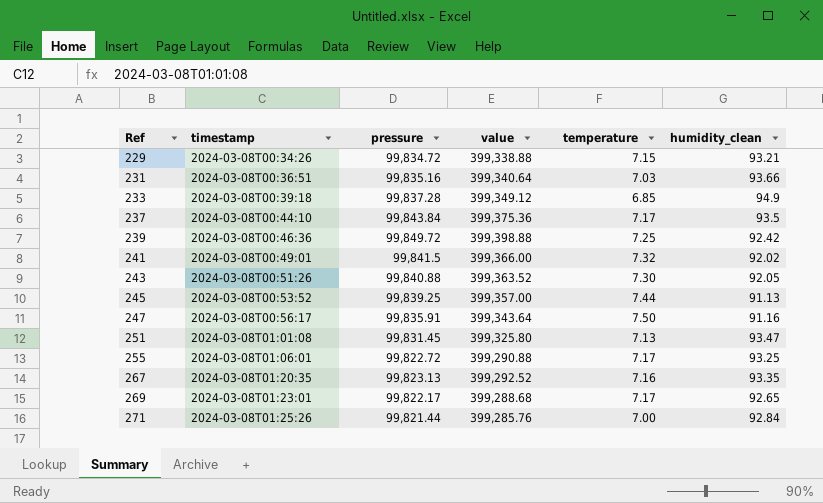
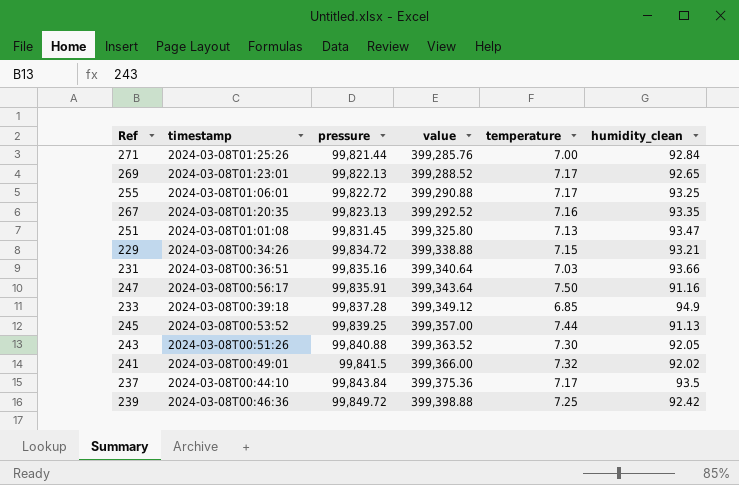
row order: Ref ascending -> pressure ascending
269 | pressure: 99,822.17 -> 99,822.13
269 | value: 399,288.68 -> 399,288.52

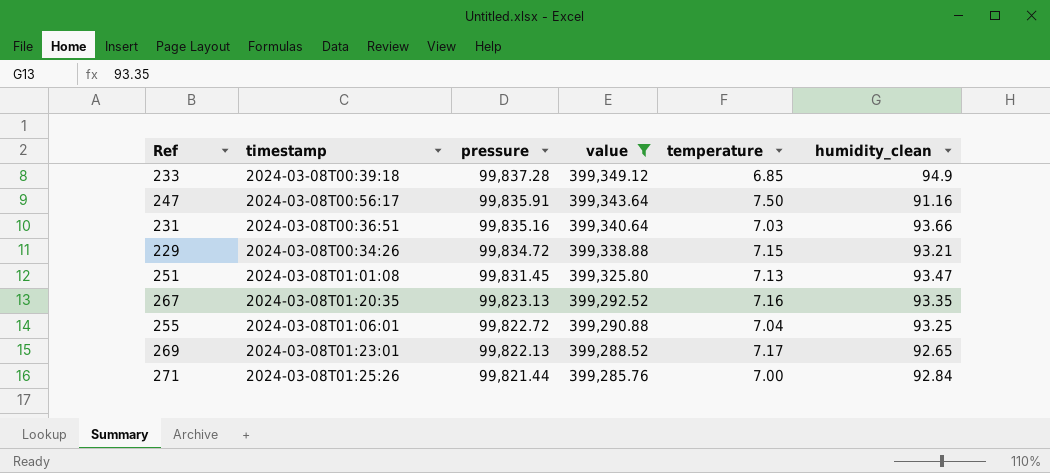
filter: none -> value <= 399,349.12
row order: pressure ascending -> pressure descending
255 | temperature: 7.17 -> 7.04

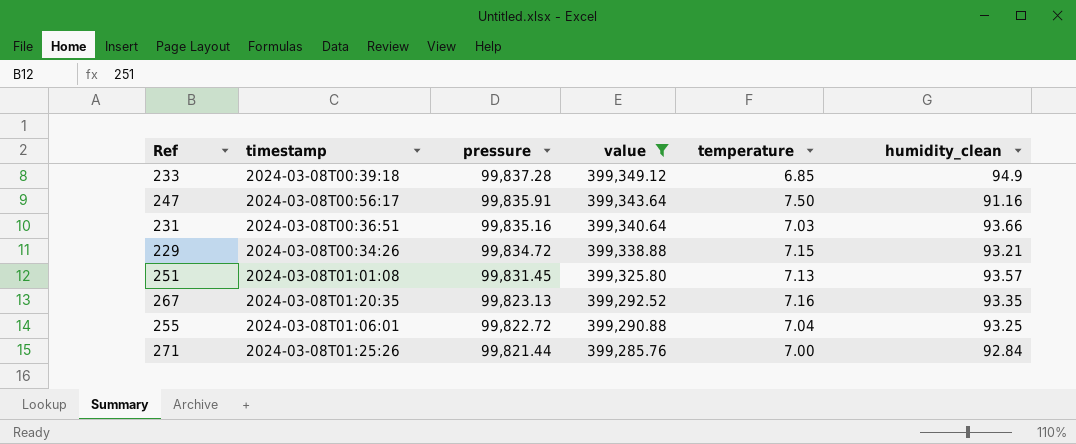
row 269: 2024-03-08T01:23:01 | 99,822.13 | 399,288.52 | 7.17 | 92.65 -> none
251 | humidity_clean: 93.47 -> 93.57

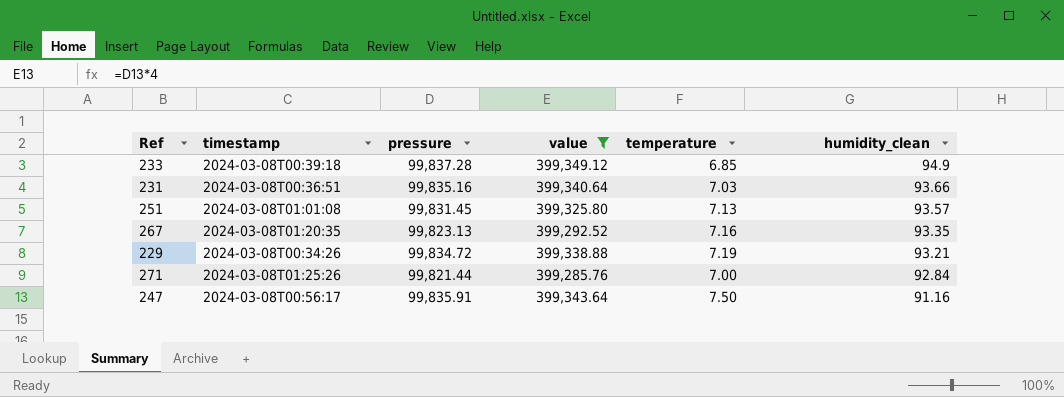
row order: pressure descending -> humidity_clean descending
row 255: 2024-03-08T01:06:01 | 99,822.72 | 399,290.88 | 7.04 | 93.25 -> none
229 | temperature: 7.15 -> 7.19

